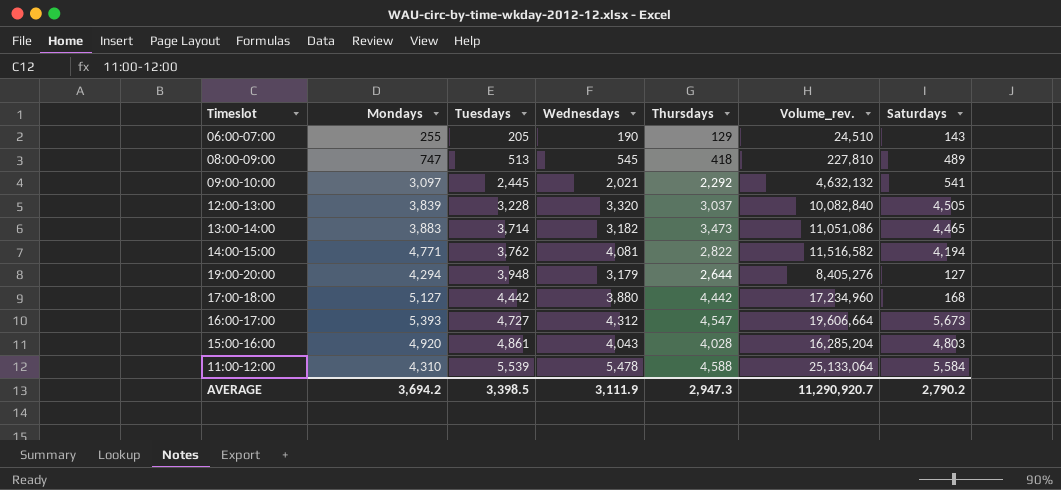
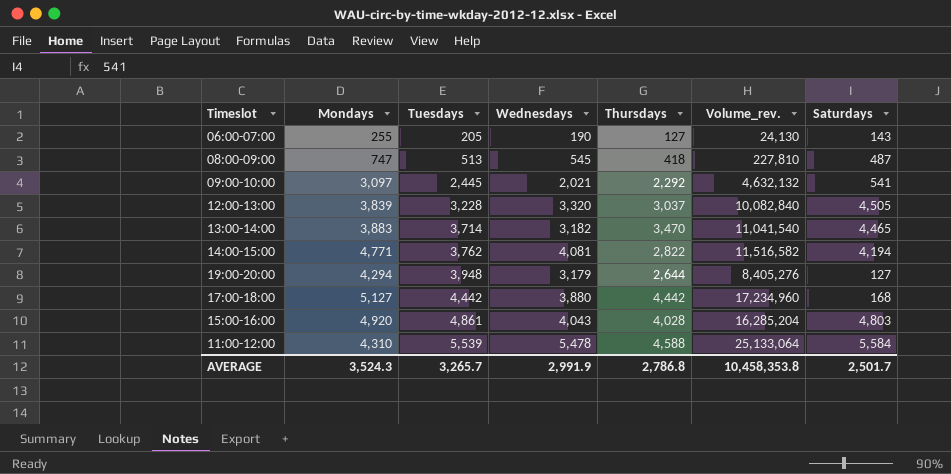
row 16:00-17:00: 5,393 | 4,727 | 4,312 | 4,547 | 19,606,664 | 5,673 -> none
06:00-07:00 | Thursdays: 129 -> 127
06:00-07:00 | Volume_rev.: 24,510 -> 24,130
08:00-09:00 | Saturdays: 489 -> 487
13:00-14:00 | Thursdays: 3,473 -> 3,470
13:00-14:00 | Volume_rev.: 11,051,086 -> 11,041,540
AVERAGE | Mondays: 3,694.2 -> 3,524.3
AVERAGE | Tuesdays: 3,398.5 -> 3,265.7
AVERAGE | Wednesdays: 3,111.9 -> 2,991.9
AVERAGE | Thursdays: 2,947.3 -> 2,786.8
AVERAGE | Volume_rev.: 11,290,920.7 -> 10,458,353.8
AVERAGE | Saturdays: 2,790.2 -> 2,501.7

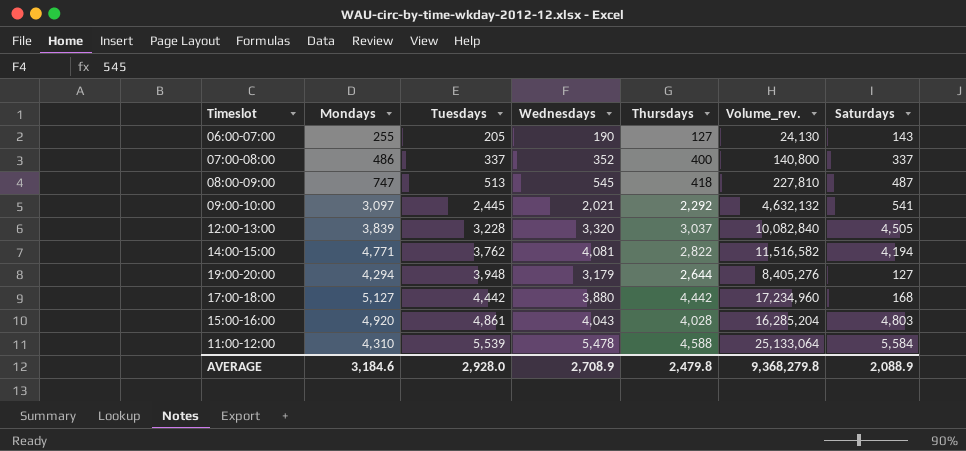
row 13:00-14:00: 3,883 | 3,714 | 3,182 | 3,470 | 11,041,540 | 4,465 -> none
row 07:00-08:00: none -> 486 | 337 | 352 | 400 | 140,800 | 337
AVERAGE | Mondays: 3,524.3 -> 3,184.6
AVERAGE | Tuesdays: 3,265.7 -> 2,928.0
AVERAGE | Wednesdays: 2,991.9 -> 2,708.9
AVERAGE | Thursdays: 2,786.8 -> 2,479.8
AVERAGE | Volume_rev.: 10,458,353.8 -> 9,368,279.8
AVERAGE | Saturdays: 2,501.7 -> 2,088.9

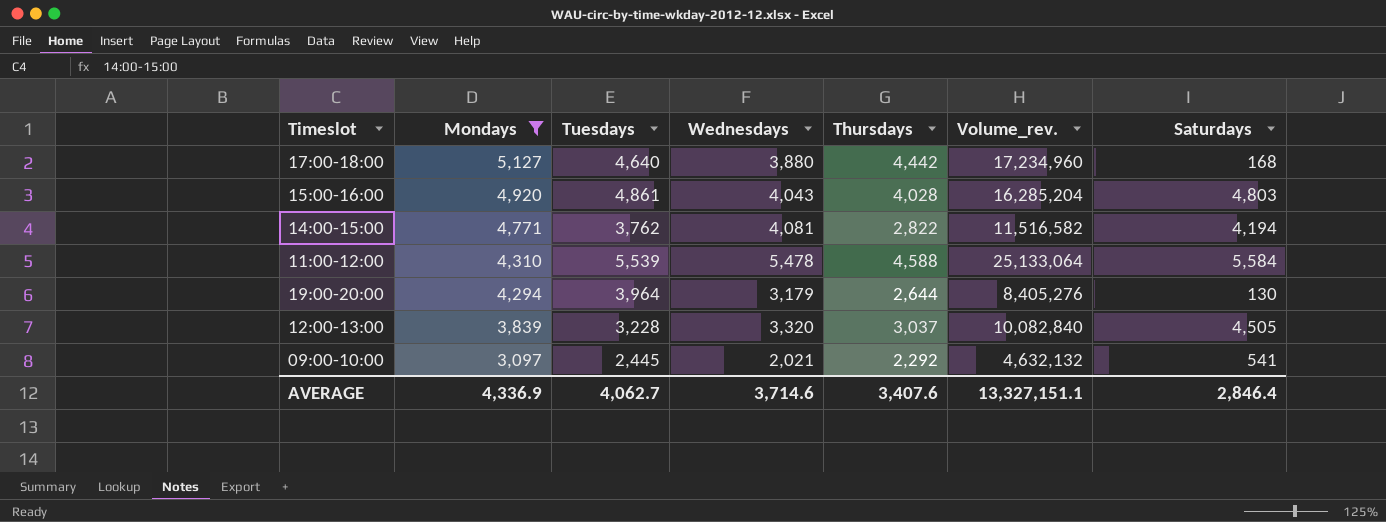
filter: none -> Mondays >= 3,097
row order: Tuesdays ascending -> Mondays descending
17:00-18:00 | Tuesdays: 4,442 -> 4,640
19:00-20:00 | Tuesdays: 3,948 -> 3,964
19:00-20:00 | Saturdays: 127 -> 130
AVERAGE | Mondays: 3,184.6 -> 4,336.9
AVERAGE | Tuesdays: 2,928.0 -> 4,062.7
AVERAGE | Wednesdays: 2,708.9 -> 3,714.6
AVERAGE | Thursdays: 2,479.8 -> 3,407.6
AVERAGE | Volume_rev.: 9,368,279.8 -> 13,327,151.1
AVERAGE | Saturdays: 2,088.9 -> 2,846.4

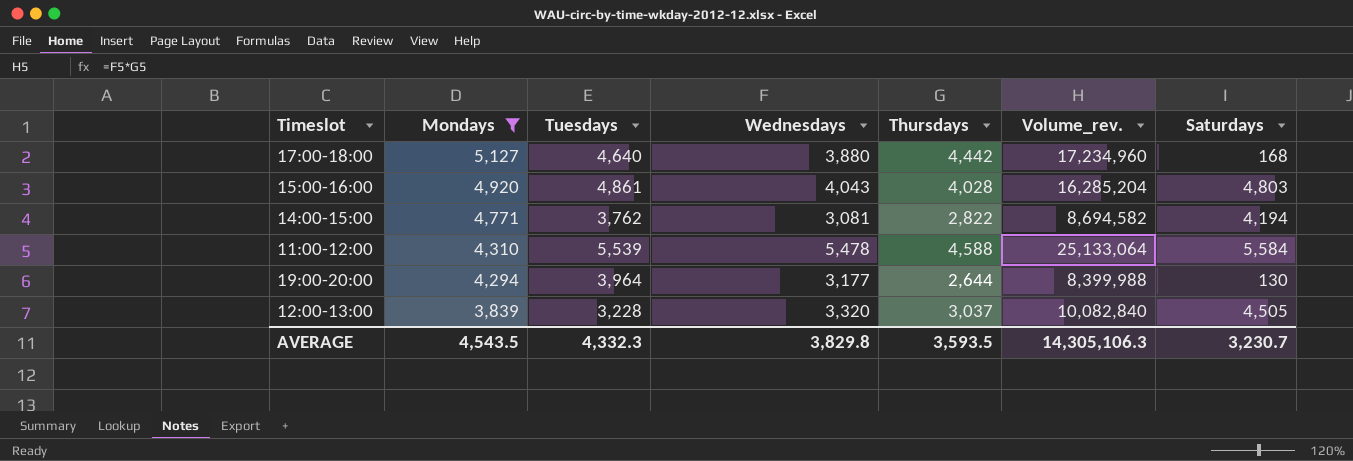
row 09:00-10:00: 3,097 | 2,445 | 2,021 | 2,292 | 4,632,132 | 541 -> none
14:00-15:00 | Wednesdays: 4,081 -> 3,081
14:00-15:00 | Volume_rev.: 11,516,582 -> 8,694,582
19:00-20:00 | Wednesdays: 3,179 -> 3,177
19:00-20:00 | Volume_rev.: 8,405,276 -> 8,399,988
AVERAGE | Mondays: 4,336.9 -> 4,543.5
AVERAGE | Tuesdays: 4,062.7 -> 4,332.3
AVERAGE | Wednesdays: 3,714.6 -> 3,829.8
AVERAGE | Thursdays: 3,407.6 -> 3,593.5
AVERAGE | Volume_rev.: 13,327,151.1 -> 14,305,106.3
AVERAGE | Saturdays: 2,846.4 -> 3,230.7

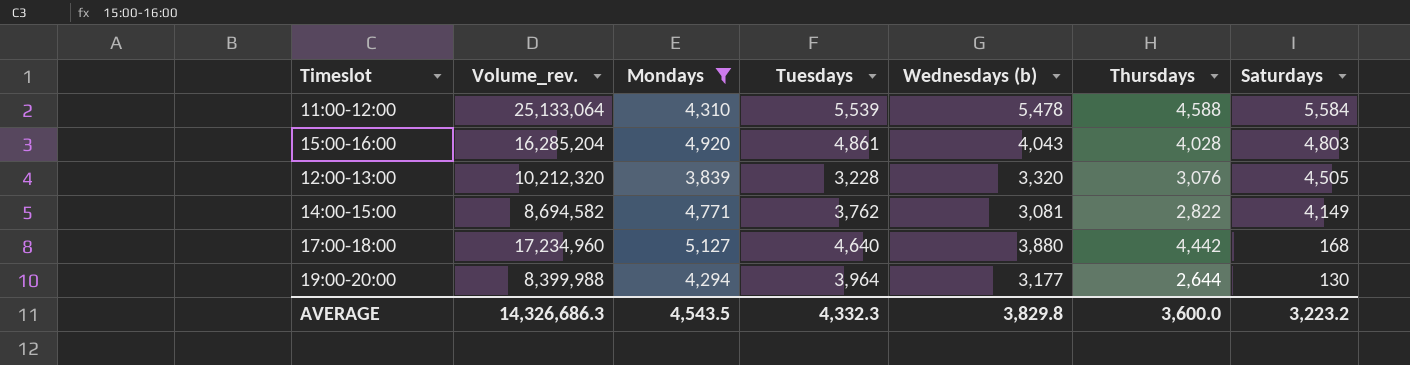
row order: Mondays descending -> Saturdays descending
column Volume_rev. | position: 6 -> 2
column name: Wednesdays -> Wednesdays (b)
12:00-13:00 | Volume_rev.: 10,082,840 -> 10,212,320
12:00-13:00 | Thursdays: 3,037 -> 3,076
14:00-15:00 | Saturdays: 4,194 -> 4,149
AVERAGE | Volume_rev.: 14,305,106.3 -> 14,326,686.3
AVERAGE | Thursdays: 3,593.5 -> 3,600.0
AVERAGE | Saturdays: 3,230.7 -> 3,223.2

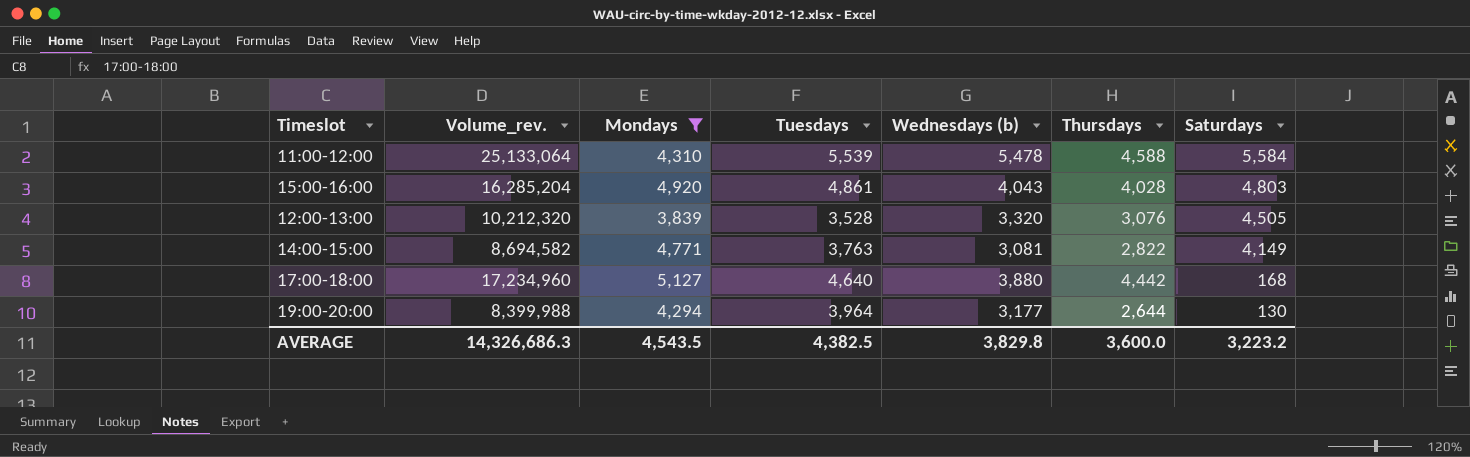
12:00-13:00 | Tuesdays: 3,228 -> 3,528
14:00-15:00 | Tuesdays: 3,762 -> 3,763
AVERAGE | Tuesdays: 4,332.3 -> 4,382.5

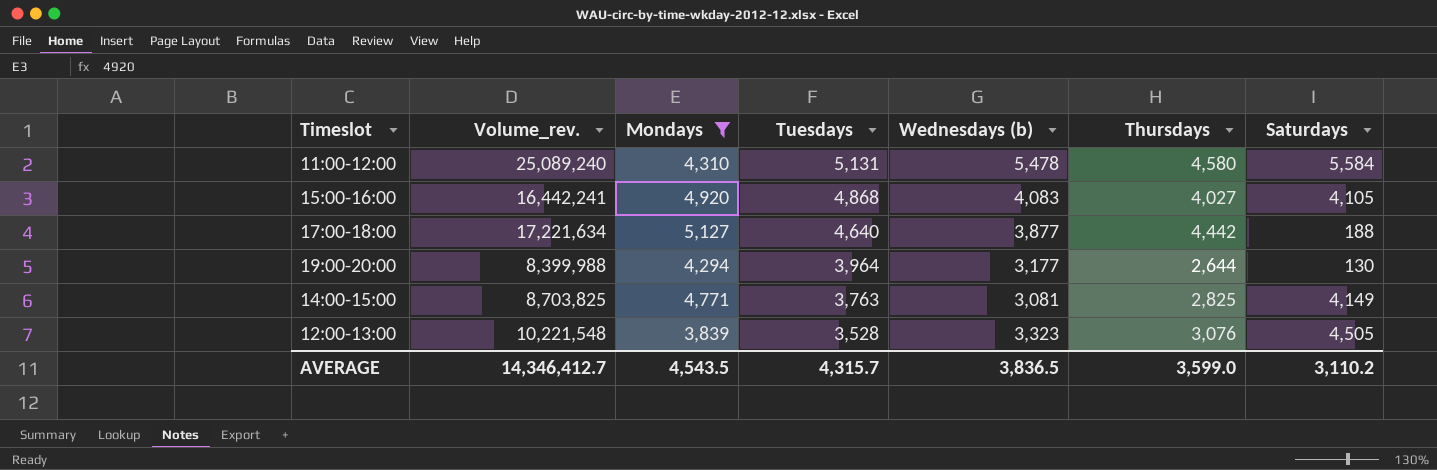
row order: Saturdays descending -> Tuesdays descending
11:00-12:00 | Volume_rev.: 25,133,064 -> 25,089,240
11:00-12:00 | Tuesdays: 5,539 -> 5,131
11:00-12:00 | Thursdays: 4,588 -> 4,580
15:00-16:00 | Volume_rev.: 16,285,204 -> 16,442,241
15:00-16:00 | Tuesdays: 4,861 -> 4,868
15:00-16:00 | Wednesdays (b): 4,043 -> 4,083
15:00-16:00 | Thursdays: 4,028 -> 4,027
15:00-16:00 | Saturdays: 4,803 -> 4,105
17:00-18:00 | Volume_rev.: 17,234,960 -> 17,221,634
17:00-18:00 | Wednesdays (b): 3,880 -> 3,877
17:00-18:00 | Saturdays: 168 -> 188
14:00-15:00 | Volume_rev.: 8,694,582 -> 8,703,825
14:00-15:00 | Thursdays: 2,822 -> 2,825
12:00-13:00 | Volume_rev.: 10,212,320 -> 10,221,548
12:00-13:00 | Wednesdays (b): 3,320 -> 3,323
AVERAGE | Volume_rev.: 14,326,686.3 -> 14,346,412.7
AVERAGE | Tuesdays: 4,382.5 -> 4,315.7
AVERAGE | Wednesdays (b): 3,829.8 -> 3,836.5
AVERAGE | Thursdays: 3,600.0 -> 3,599.0
AVERAGE | Saturdays: 3,223.2 -> 3,110.2

